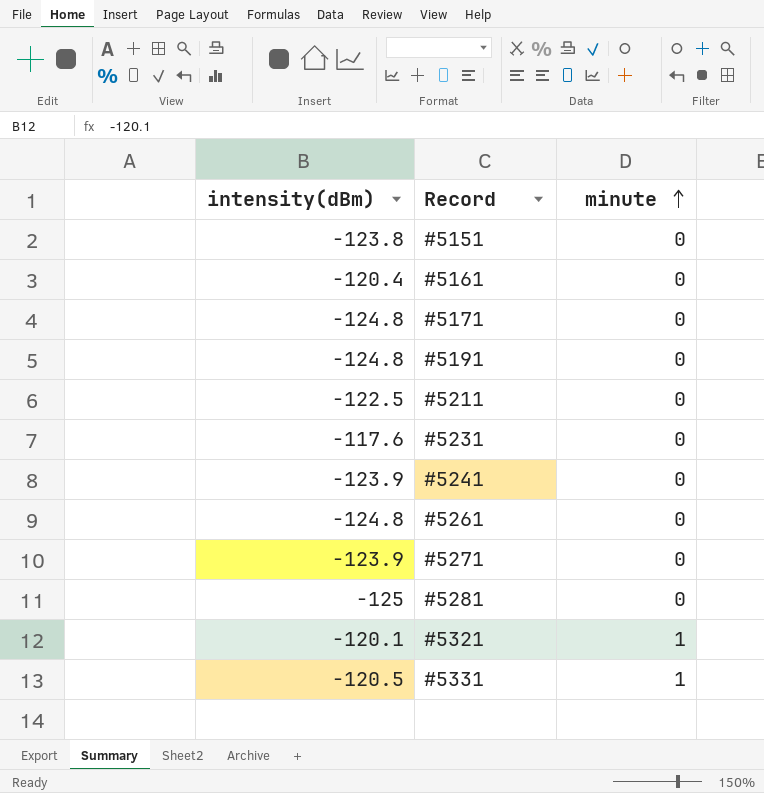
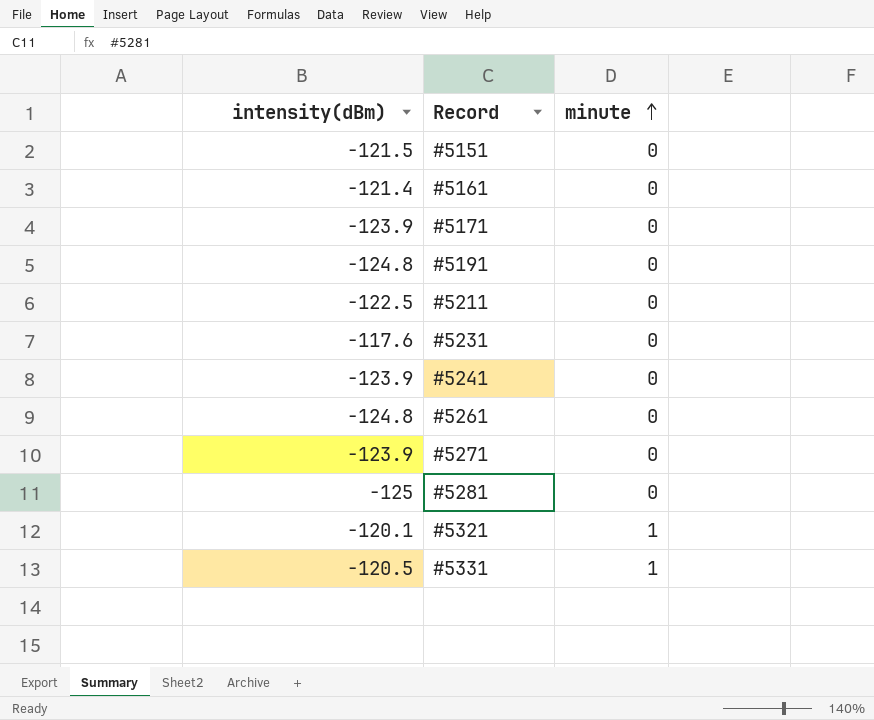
#5151 | intensity(dBm): -123.8 -> -121.5
#5161 | intensity(dBm): -120.4 -> -121.4
#5171 | intensity(dBm): -124.8 -> -123.9

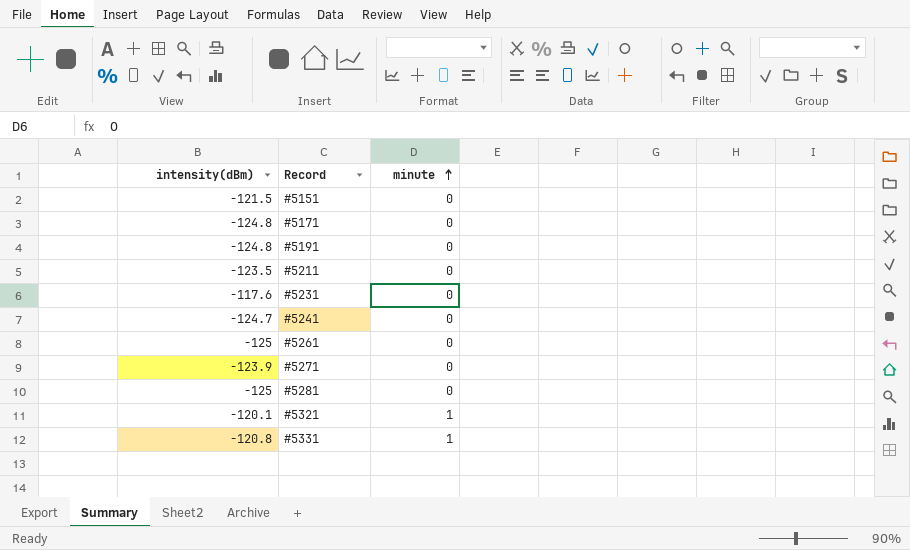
row #5161: -121.4 | 0 -> none
#5171 | intensity(dBm): -123.9 -> -124.8
#5211 | intensity(dBm): -122.5 -> -123.5
#5241 | intensity(dBm): -123.9 -> -124.7
#5261 | intensity(dBm): -124.8 -> -125
#5331 | intensity(dBm): -120.5 -> -120.8

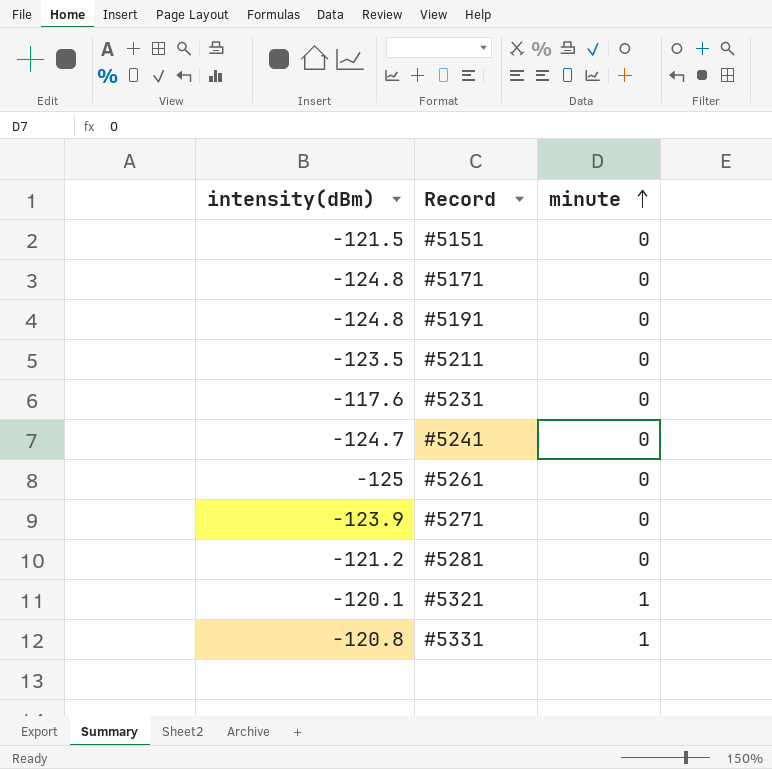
#5281 | intensity(dBm): -125 -> -121.2

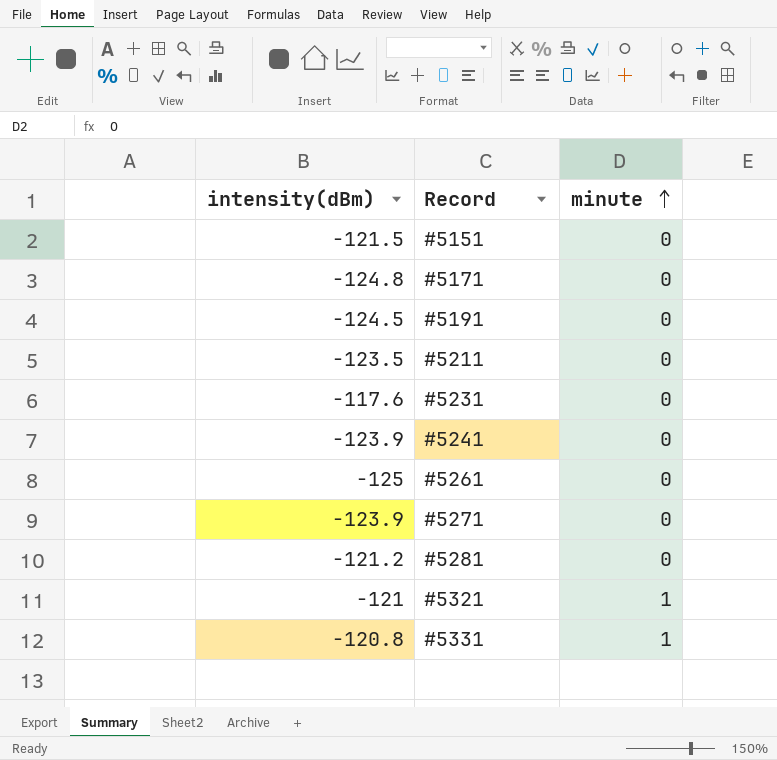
#5191 | intensity(dBm): -124.8 -> -124.5
#5241 | intensity(dBm): -124.7 -> -123.9
#5321 | intensity(dBm): -120.1 -> -121

